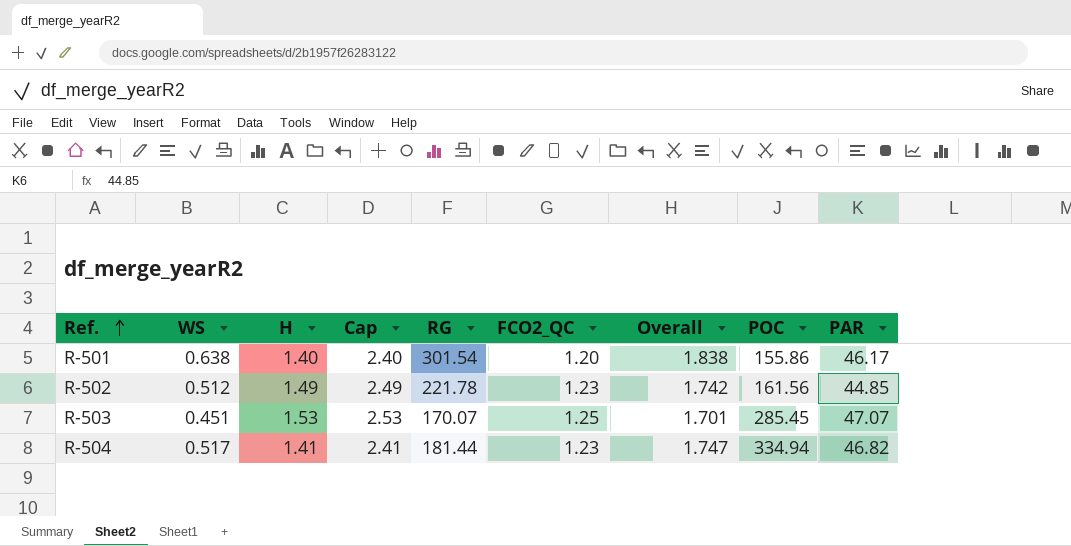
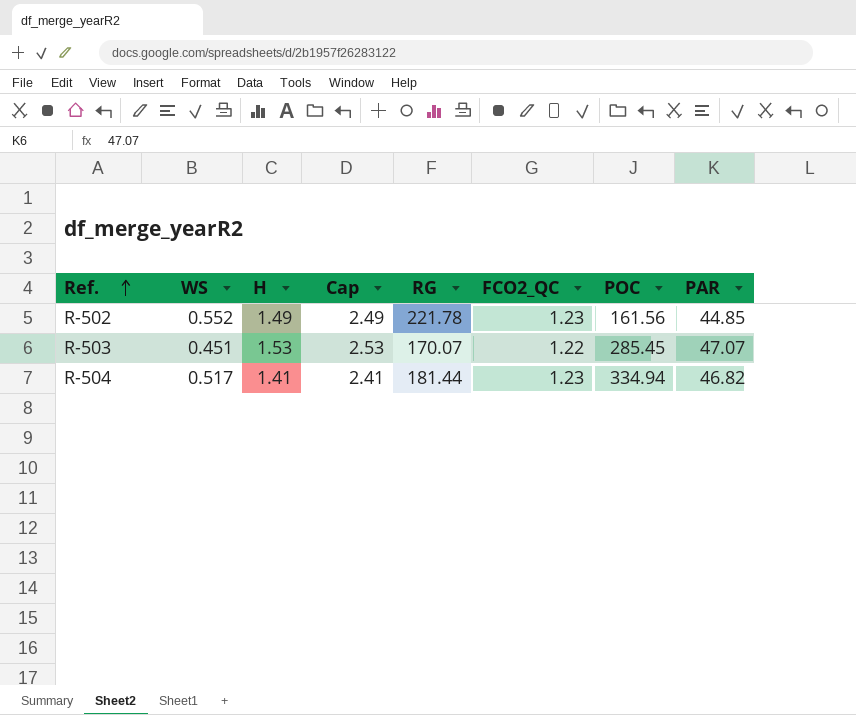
column Overall | formula: [WS] + [FCO2_QC] -> none
row R-501: 0.638 | 1.40 | 2.40 | 301.54 | 1.20 | 1.838 | 155.86 | 46.17 -> none
R-502 | WS: 0.512 -> 0.552
R-503 | FCO2_QC: 1.25 -> 1.22

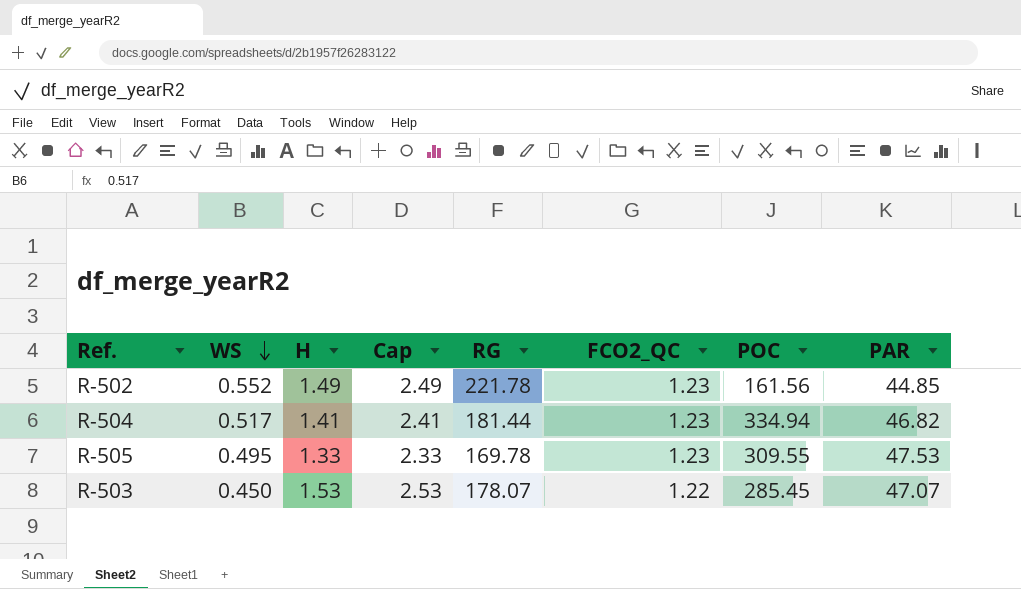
row order: Ref. ascending -> WS descending
row R-505: none -> 0.495 | 1.33 | 2.33 | 169.78 | 1.23 | 309.55 | 47.53
R-503 | WS: 0.451 -> 0.450
R-503 | RG: 170.07 -> 178.07

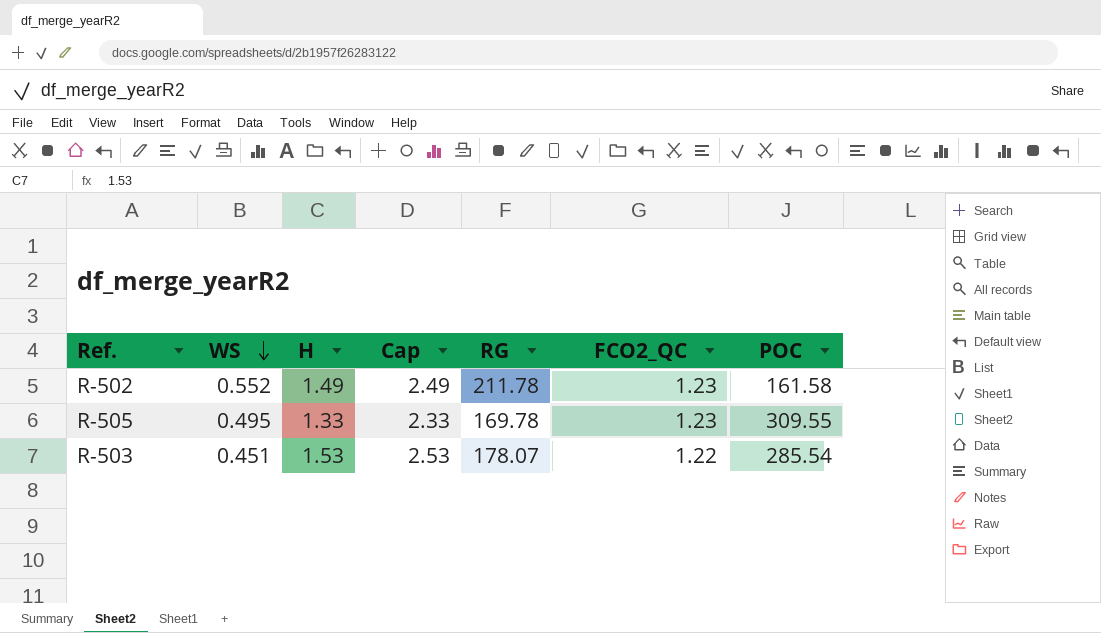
column PAR | position: 8 -> none
row R-504: 0.517 | 1.41 | 2.41 | 181.44 | 1.23 | 334.94 | 46.82 -> none
R-502 | RG: 221.78 -> 211.78
R-502 | POC: 161.56 -> 161.58
R-503 | WS: 0.450 -> 0.451
R-503 | POC: 285.45 -> 285.54

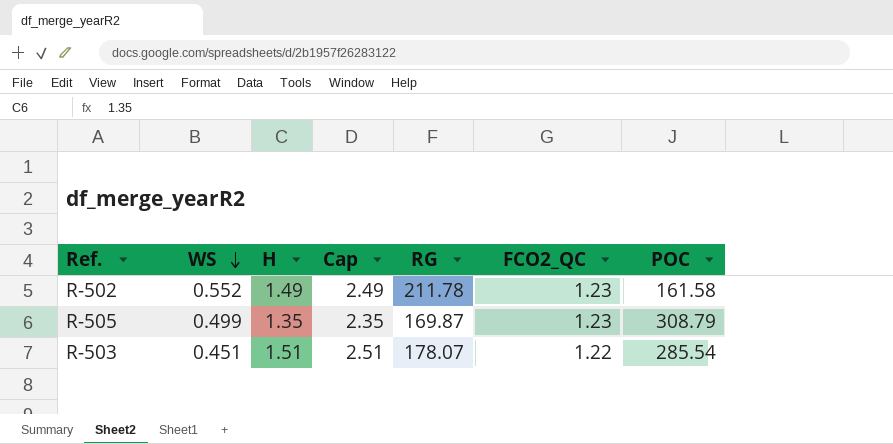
R-505 | WS: 0.495 -> 0.499
R-505 | H: 1.33 -> 1.35
R-505 | Cap: 2.33 -> 2.35
R-505 | RG: 169.78 -> 169.87
R-505 | POC: 309.55 -> 308.79
R-503 | H: 1.53 -> 1.51
R-503 | Cap: 2.53 -> 2.51

